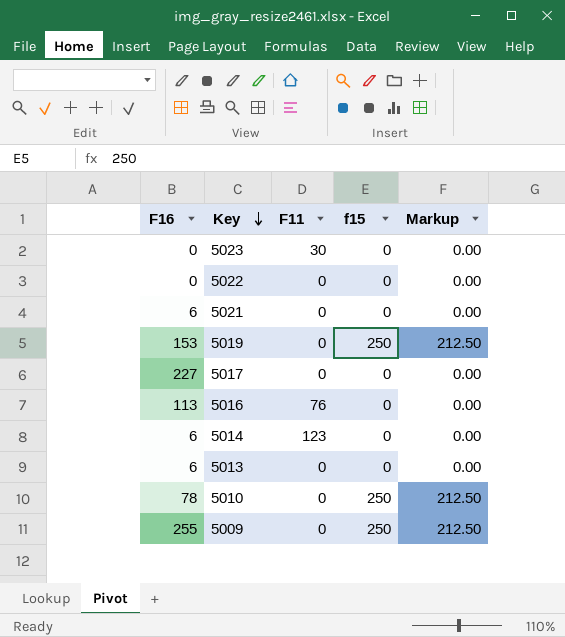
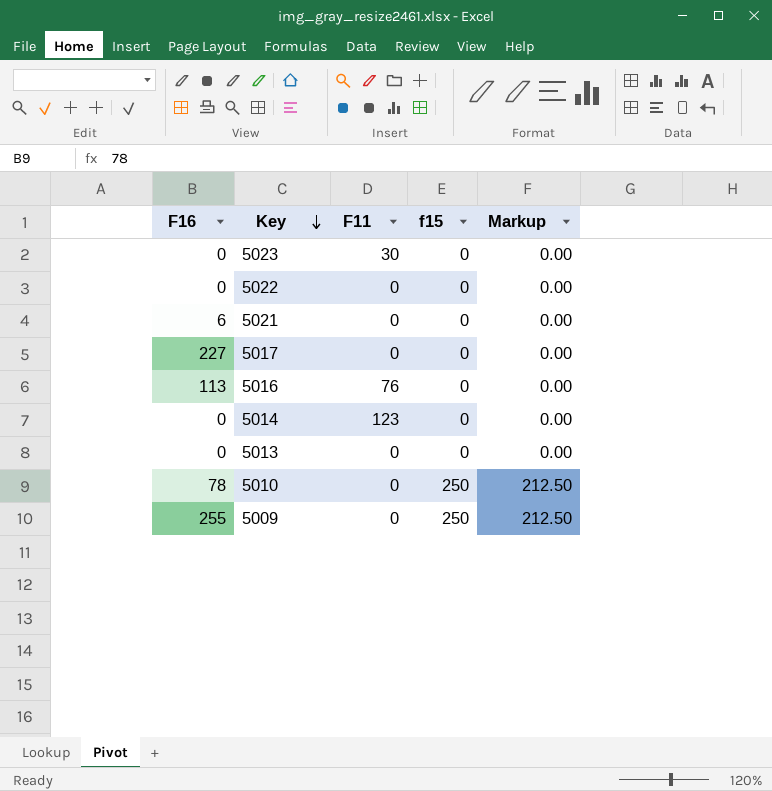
row 5019: 153 | 0 | 250 | 212.50 -> none
5014 | F16: 6 -> 0
5013 | F16: 6 -> 0

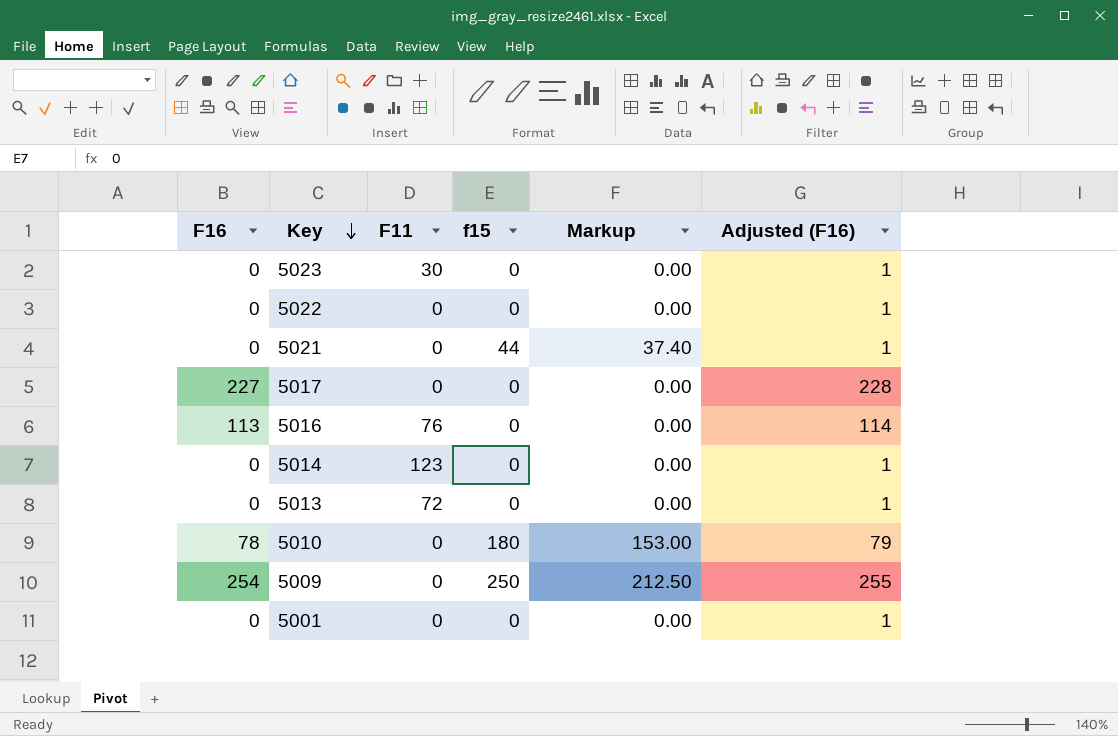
column Adjusted (F16) | formula: none -> [F16] + 1
5021 | F16: 6 -> 0
5021 | f15: 0 -> 44
5021 | Markup: 0.00 -> 37.40
5013 | F11: 0 -> 72
5010 | f15: 250 -> 180
5010 | Markup: 212.50 -> 153.00
5009 | F16: 255 -> 254
row 5001: none -> 0 | 0 | 0 | 0.00 | 1

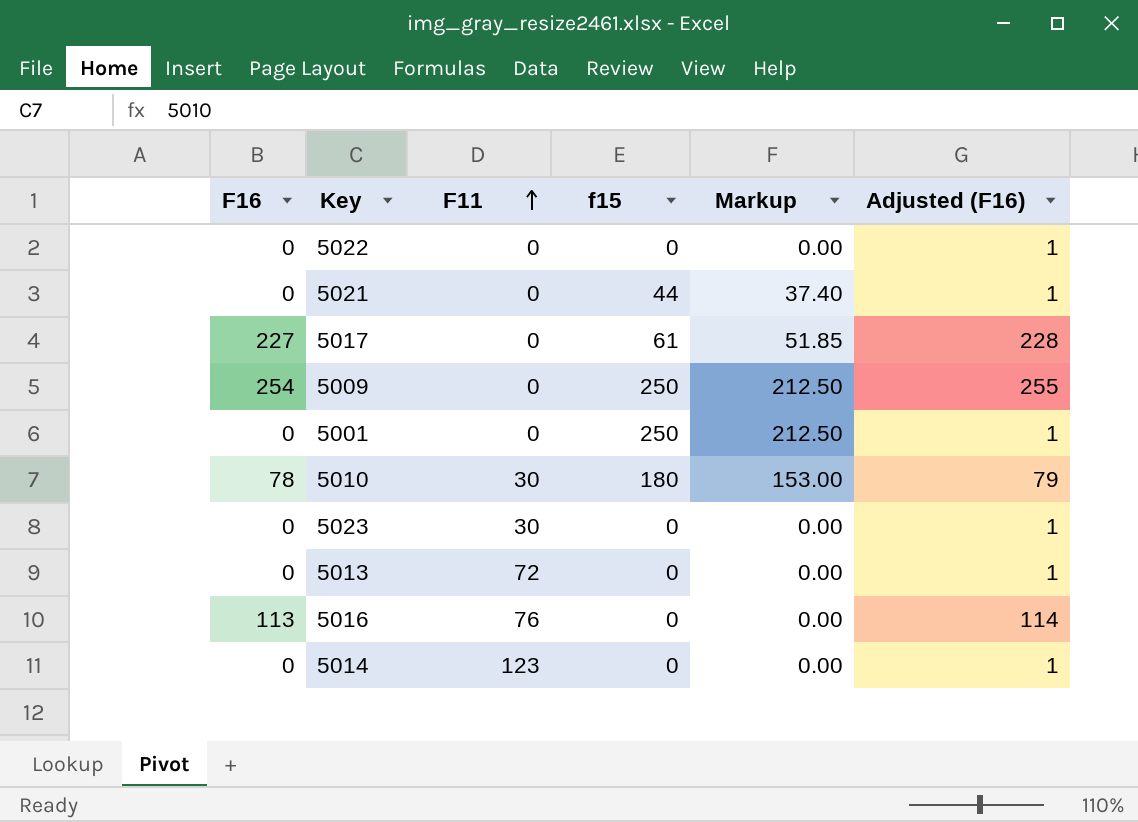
row order: Key descending -> F11 ascending
5017 | f15: 0 -> 61
5017 | Markup: 0.00 -> 51.85
5001 | f15: 0 -> 250
5001 | Markup: 0.00 -> 212.50
5010 | F11: 0 -> 30

